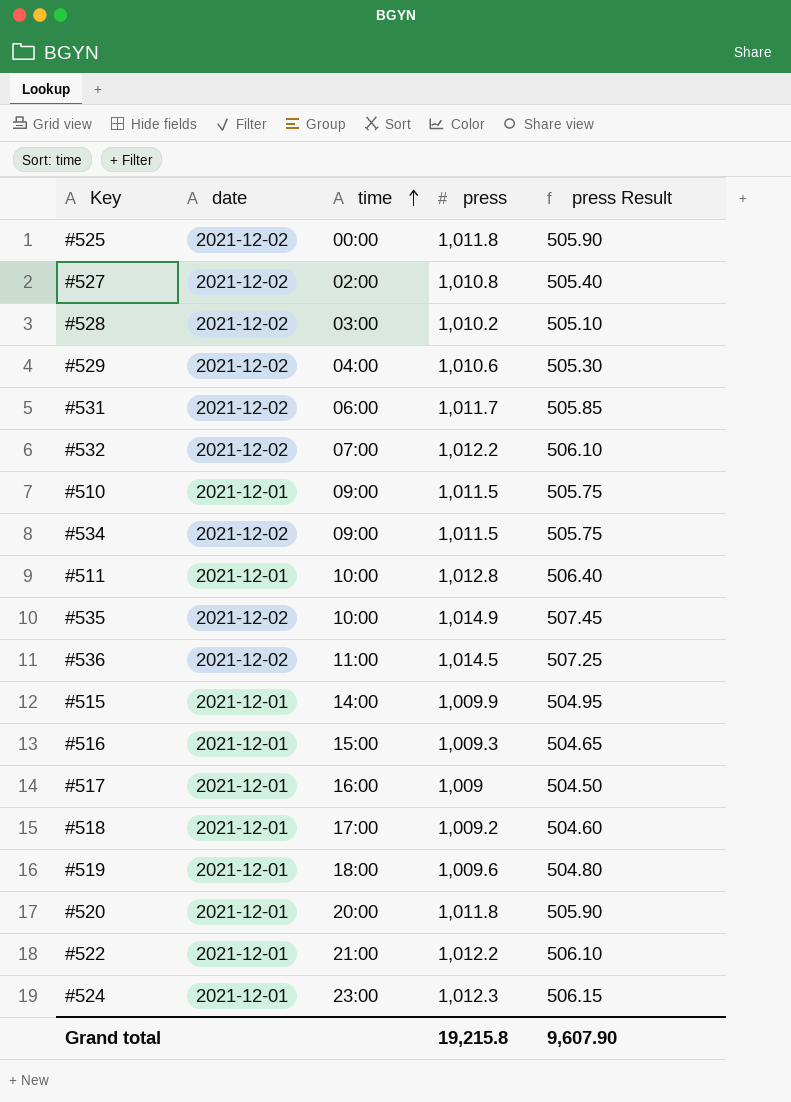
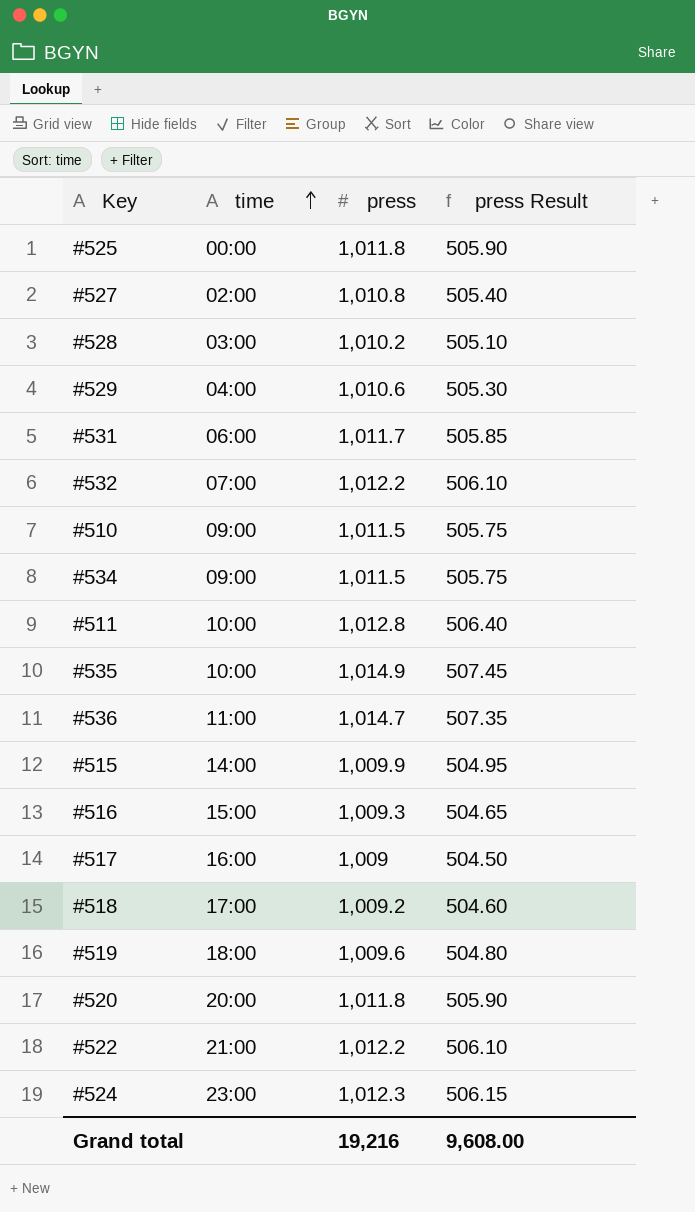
column date | position: 2 -> none
#536 | press: 1,014.5 -> 1,014.7
#536 | press Result: 507.25 -> 507.35
Grand total | press: 19,215.8 -> 19,216
Grand total | press Result: 9,607.90 -> 9,608.00

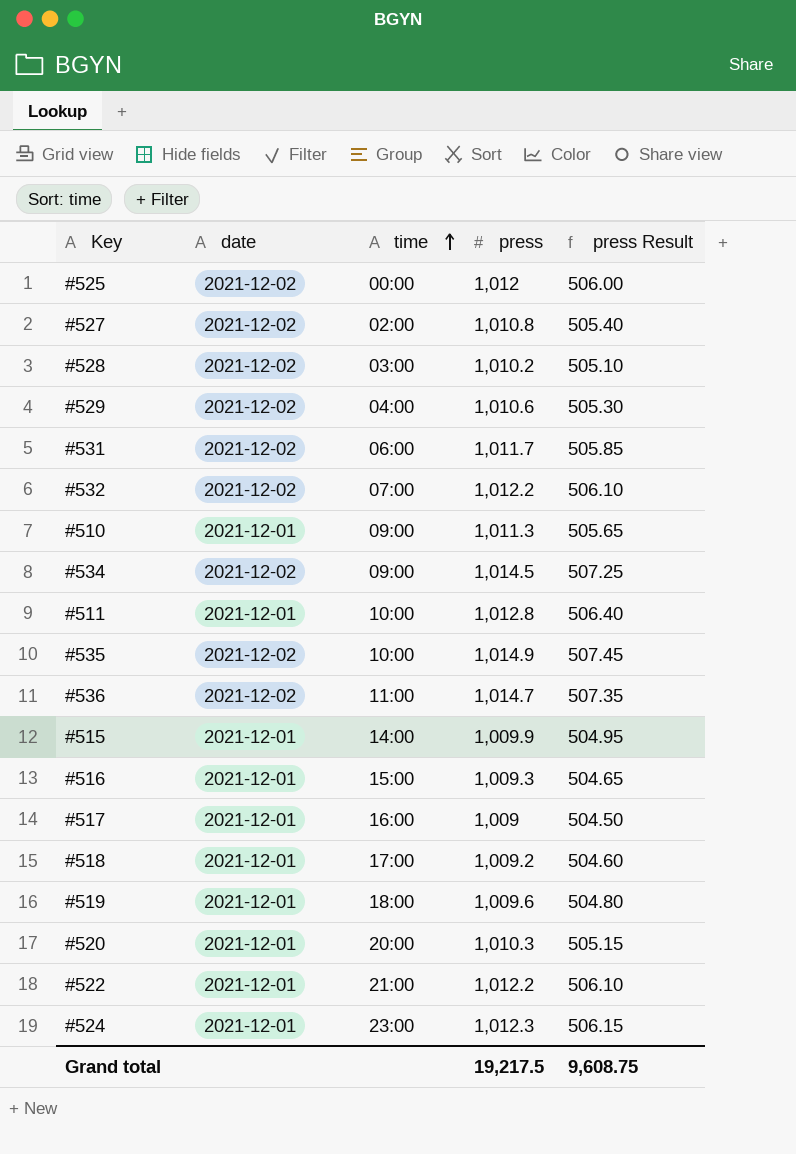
column date | position: none -> 2
#525 | press: 1,011.8 -> 1,012
#525 | press Result: 505.90 -> 506.00
#510 | press: 1,011.5 -> 1,011.3
#510 | press Result: 505.75 -> 505.65
#534 | press: 1,011.5 -> 1,014.5
#534 | press Result: 505.75 -> 507.25
#520 | press: 1,011.8 -> 1,010.3
#520 | press Result: 505.90 -> 505.15
Grand total | press: 19,216 -> 19,217.5
Grand total | press Result: 9,608.00 -> 9,608.75

